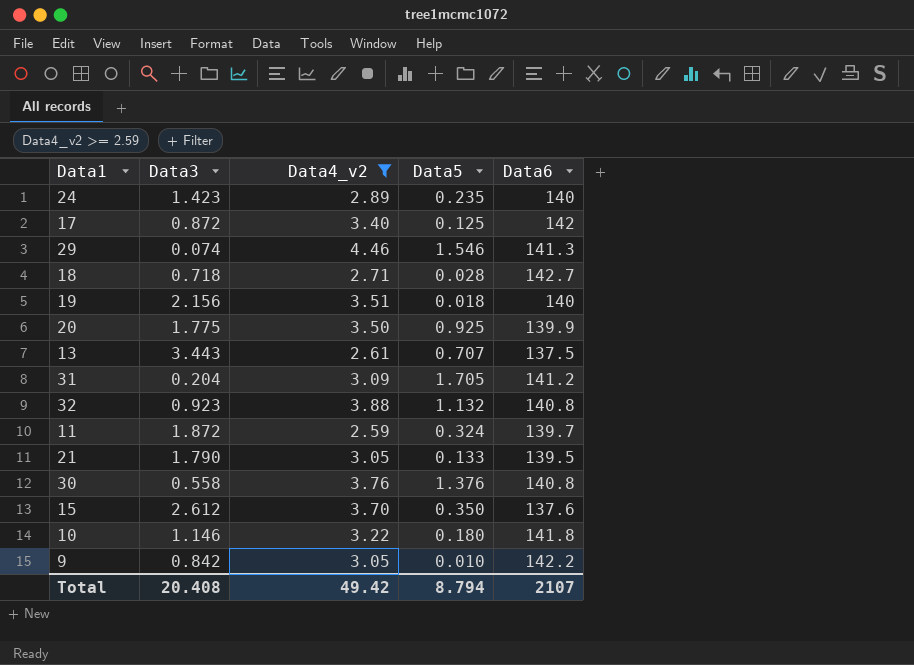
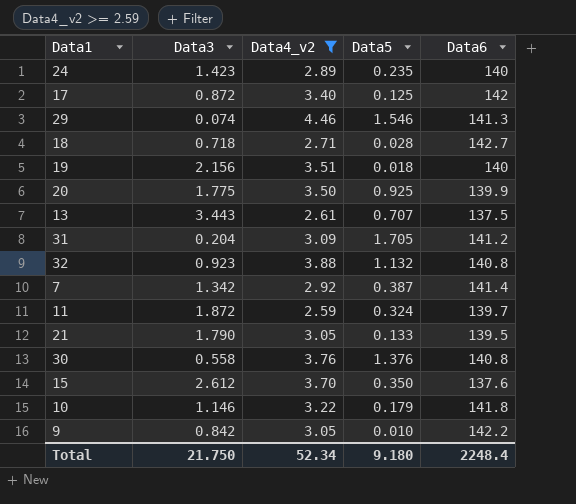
row 7: none -> 1.342 | 2.92 | 0.387 | 141.4
10 | Data5: 0.180 -> 0.179
Total | Data3: 20.408 -> 21.750
Total | Data4_v2: 49.42 -> 52.34
Total | Data5: 8.794 -> 9.180
Total | Data6: 2107 -> 2248.4

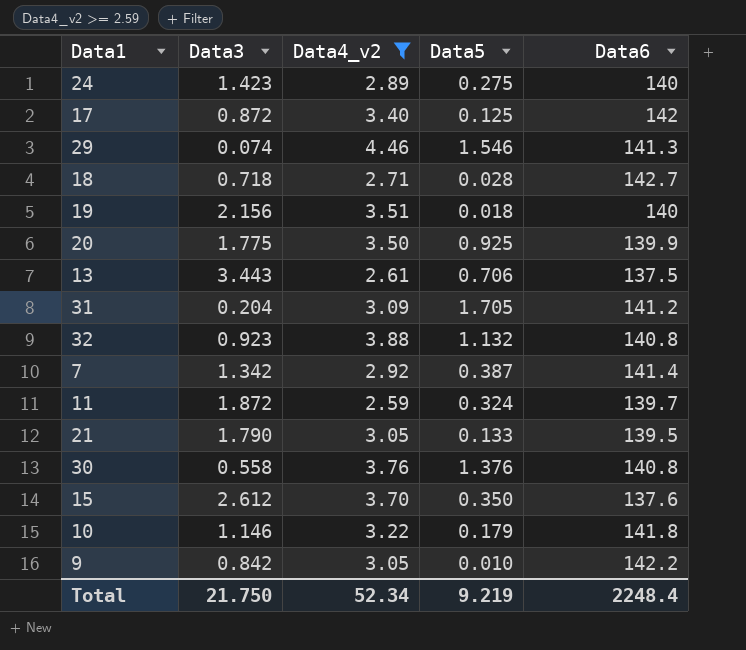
24 | Data5: 0.235 -> 0.275
13 | Data5: 0.707 -> 0.706
Total | Data5: 9.180 -> 9.219

